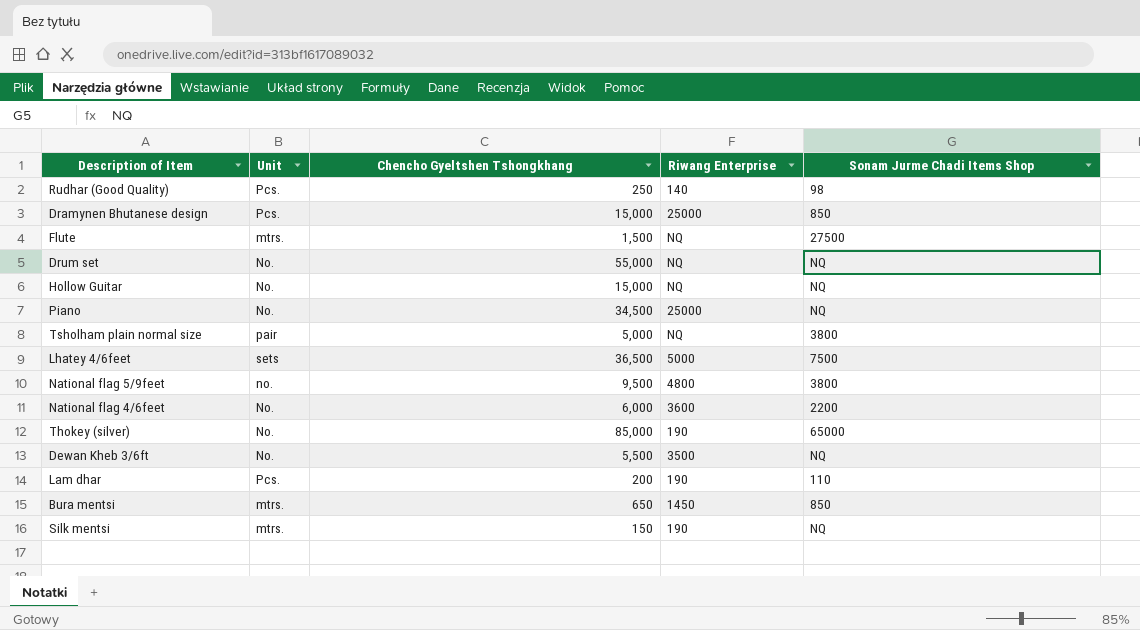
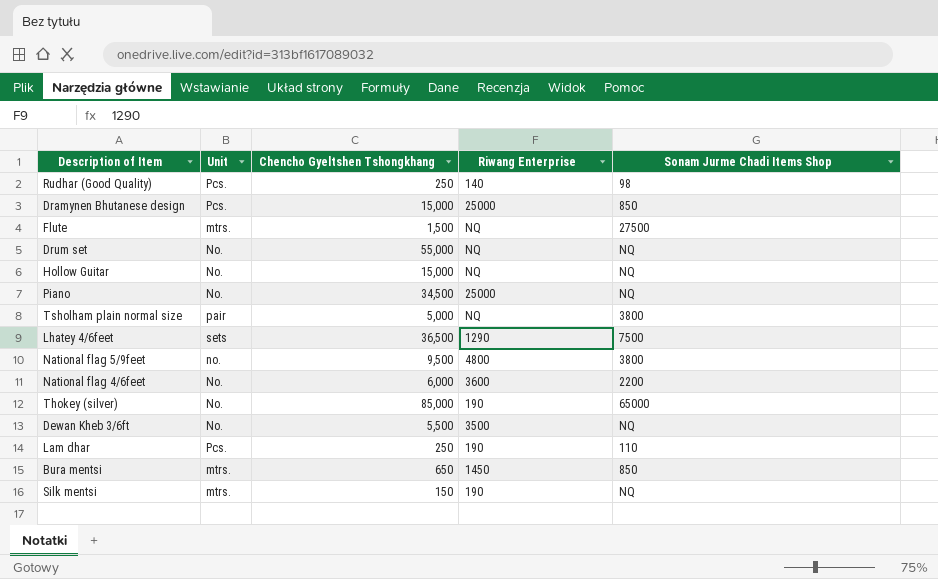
Lhatey 4/6feet | Riwang Enterprise: 5000 -> 1290
Lam dhar | Chencho Gyeltshen Tshongkhang: 200 -> 250

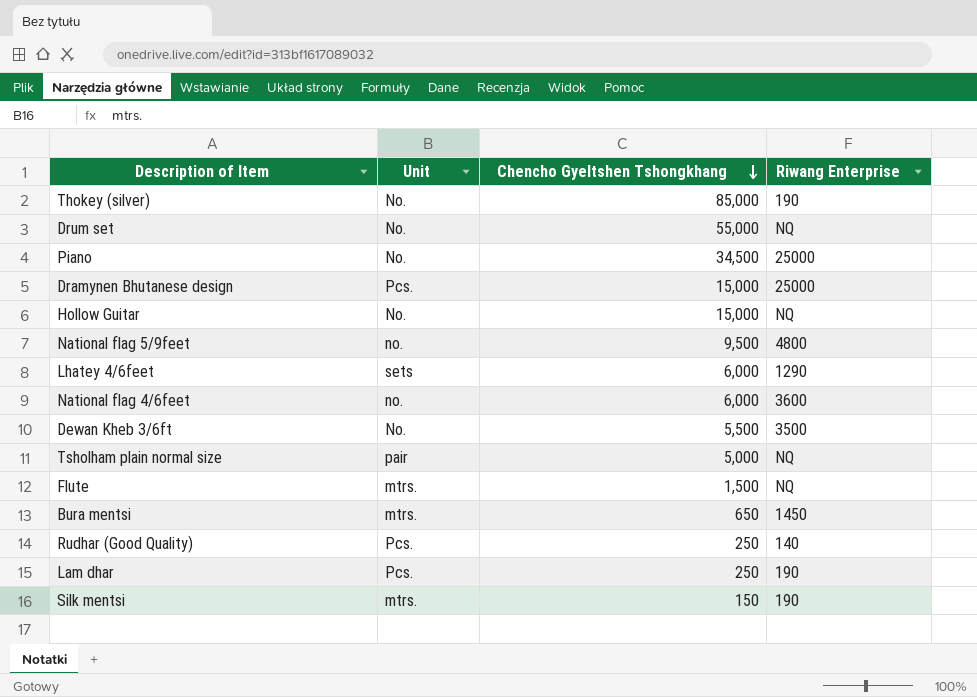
row order: none -> Chencho Gyeltshen Tshongkhang descending
column Sonam Jurme Chadi Items Shop | position: 5 -> none
Lhatey 4/6feet | Chencho Gyeltshen Tshongkhang: 36,500 -> 6,000
National flag 4/6feet | Unit: No. -> no.

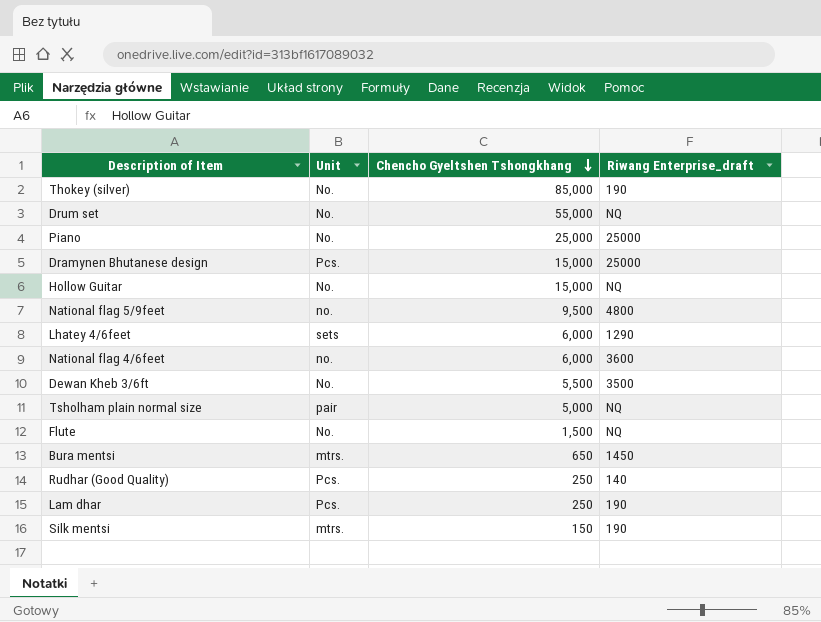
column name: Riwang Enterprise -> Riwang Enterprise_draft
Piano | Chencho Gyeltshen Tshongkhang: 34,500 -> 25,000
Flute | Unit: mtrs. -> No.

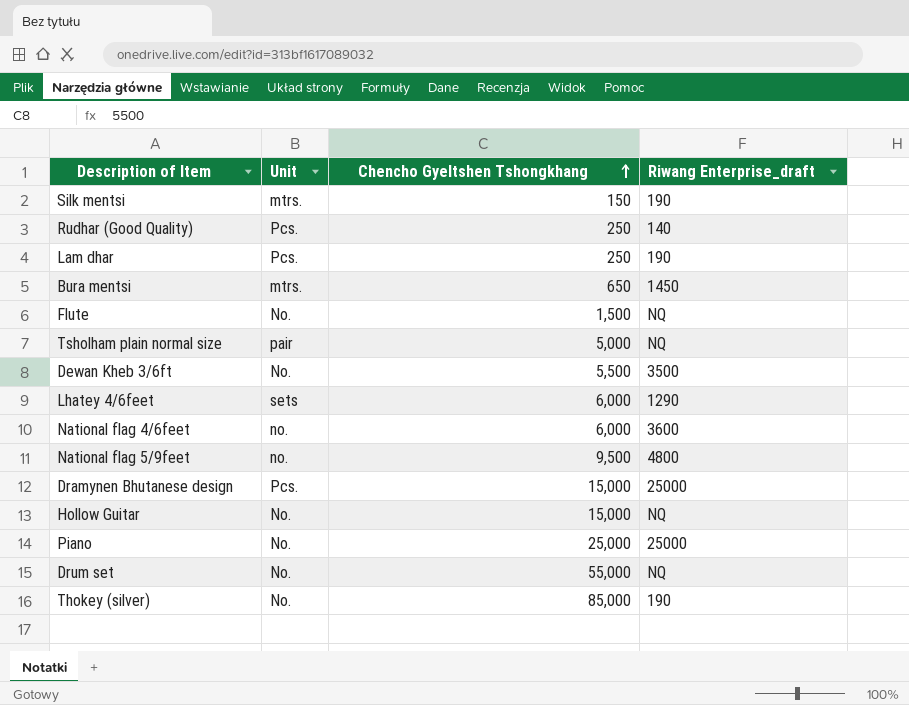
row order: Chencho Gyeltshen Tshongkhang descending -> Chencho Gyeltshen Tshongkhang ascending

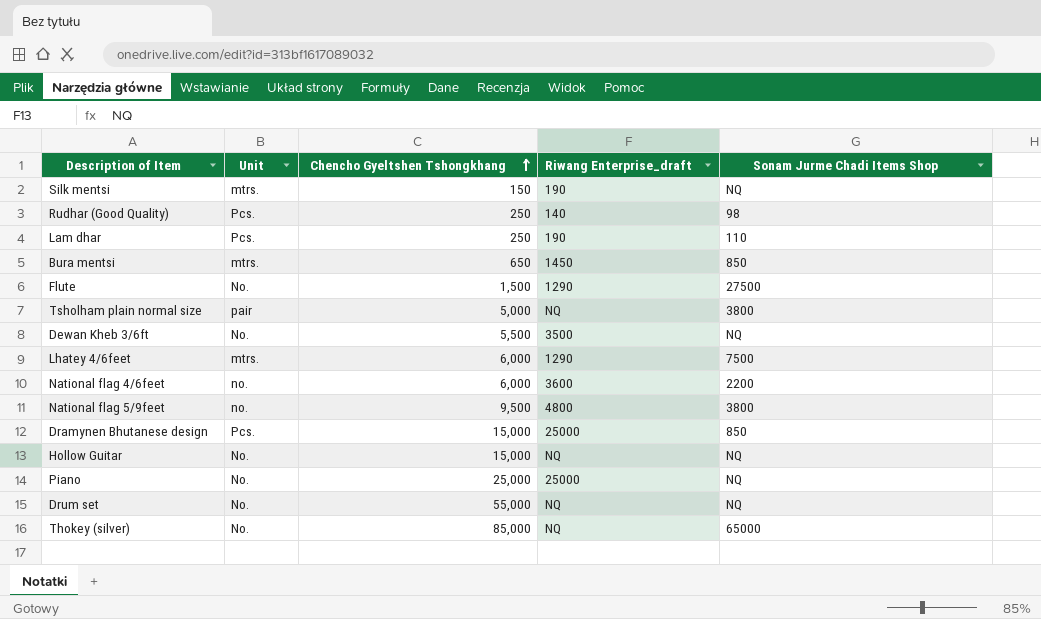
column Sonam Jurme Chadi Items Shop | position: none -> 5
Flute | Riwang Enterprise_draft: NQ -> 1290
Lhatey 4/6feet | Unit: sets -> mtrs.
Thokey (silver) | Riwang Enterprise_draft: 190 -> NQ

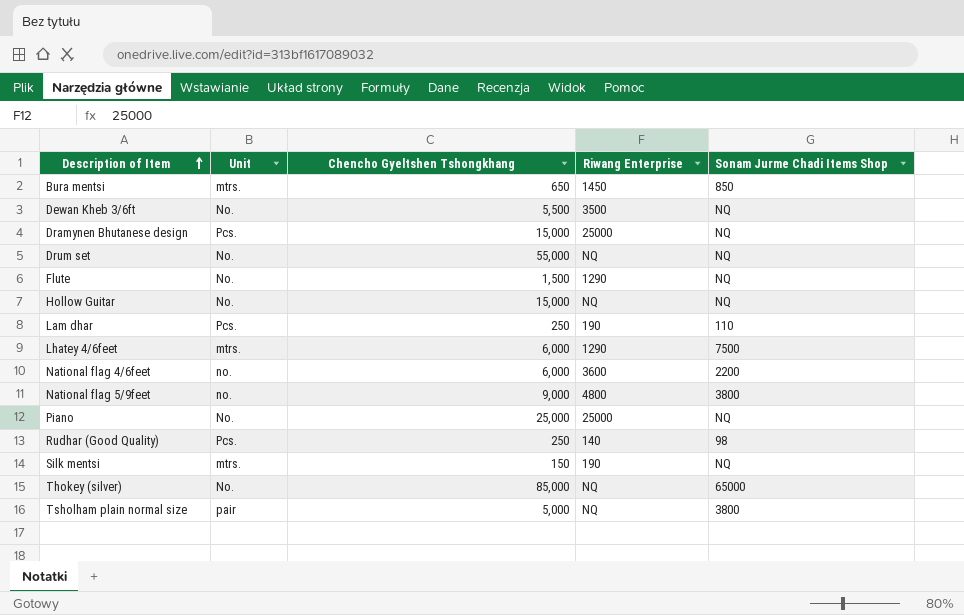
row order: Chencho Gyeltshen Tshongkhang ascending -> Description of Item ascending
column name: Riwang Enterprise_draft -> Riwang Enterprise
Dramynen Bhutanese design | Sonam Jurme Chadi Items Shop: 850 -> NQ
Flute | Sonam Jurme Chadi Items Shop: 27500 -> NQ
National flag 5/9feet | Chencho Gyeltshen Tshongkhang: 9,500 -> 9,000

